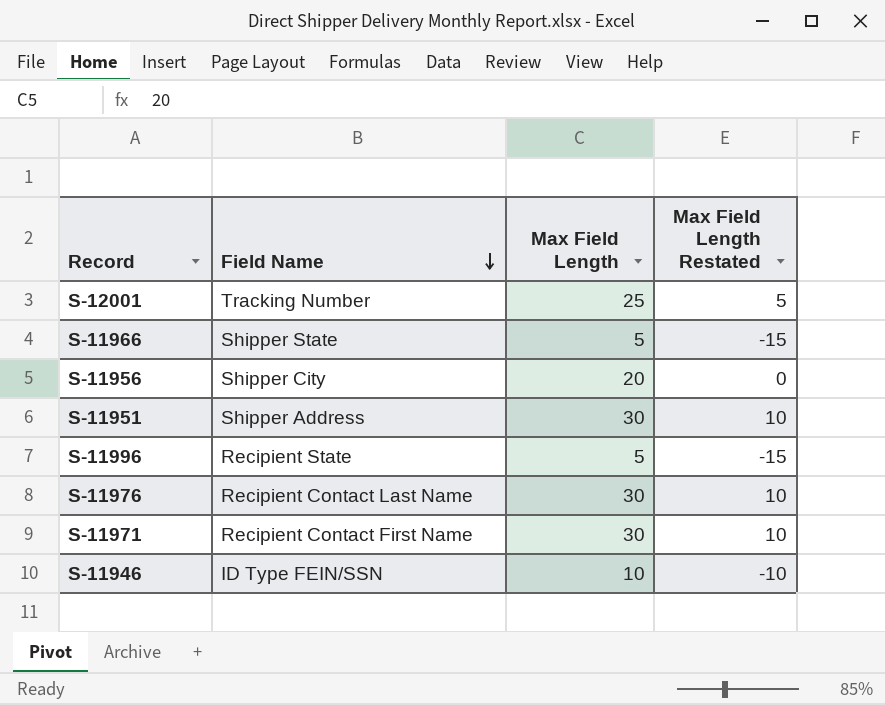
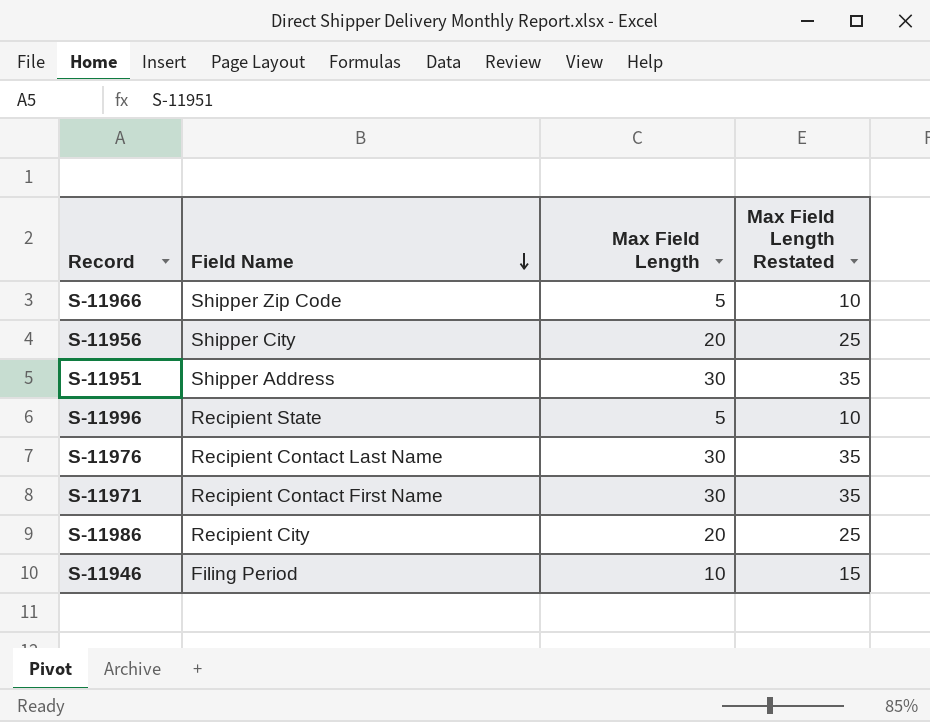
column Max Field Length Restated | formula: [Max Field Length] - 20 -> [Max Field Length] + 5
row S-12001: Tracking Number | 25 | 5 -> none
S-11966 | Field Name: Shipper State -> Shipper Zip Code
row S-11986: none -> Recipient City | 20 | 25
S-11946 | Field Name: ID Type FEIN/SSN -> Filing Period

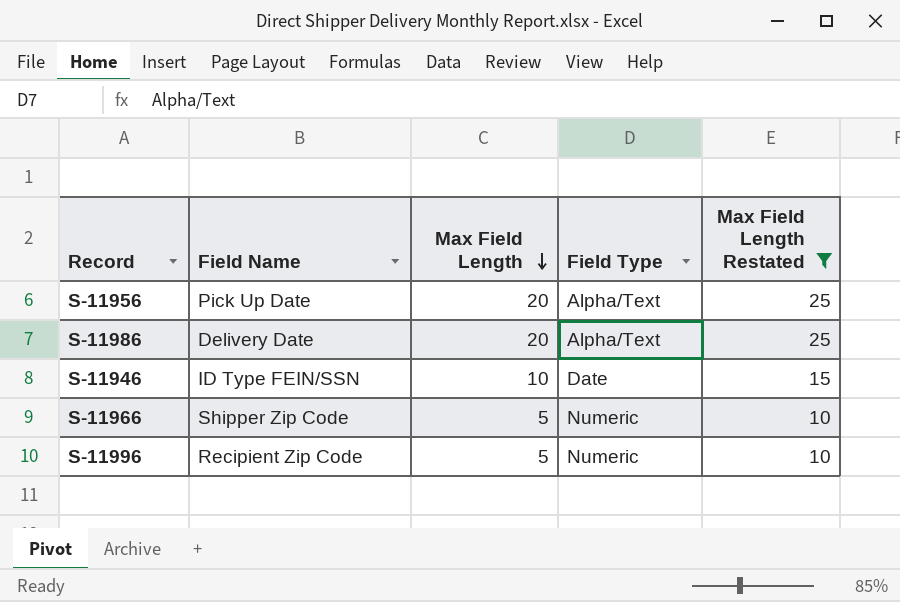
filter: none -> Max Field Length Restated != 35
row order: Field Name descending -> Max Field Length descending
column Field Type | position: none -> 4
S-11956 | Field Name: Shipper City -> Pick Up Date
S-11986 | Field Name: Recipient City -> Delivery Date
S-11946 | Field Name: Filing Period -> ID Type FEIN/SSN
S-11996 | Field Name: Recipient State -> Recipient Zip Code

